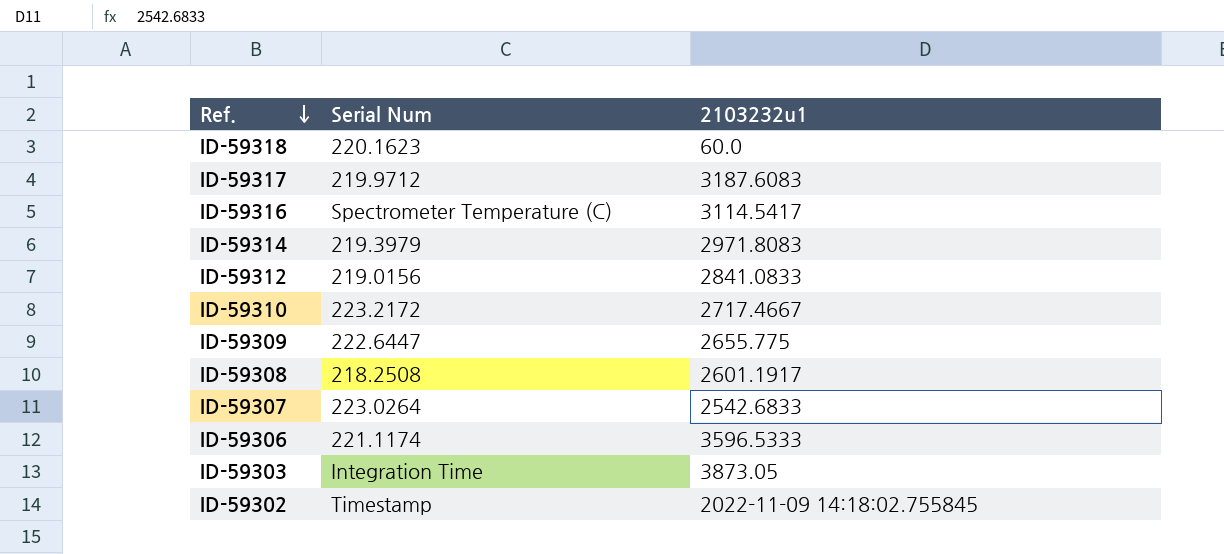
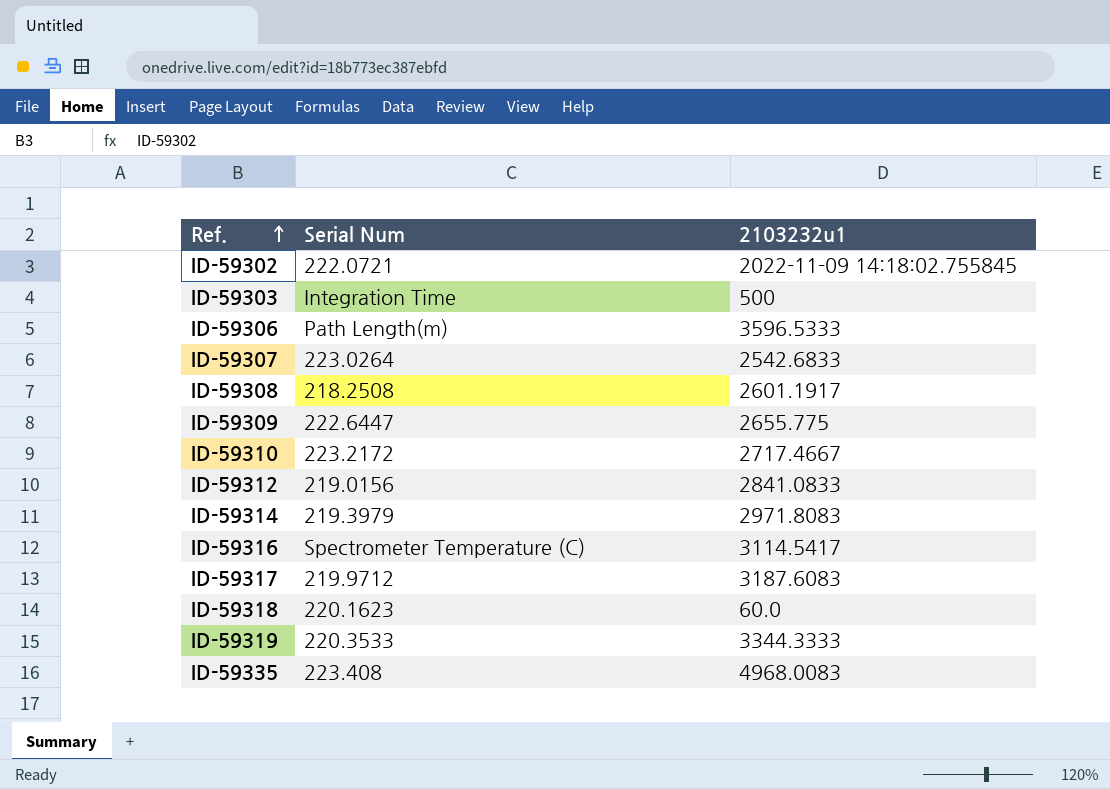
row order: Ref. descending -> Ref. ascending
ID-59302 | Serial Num: Timestamp -> 222.0721
ID-59303 | 2103232u1: 3873.05 -> 500
ID-59306 | Serial Num: 221.1174 -> Path Length(m)
row ID-59319: none -> 220.3533 | 3344.3333
row ID-59335: none -> 223.408 | 4968.0083

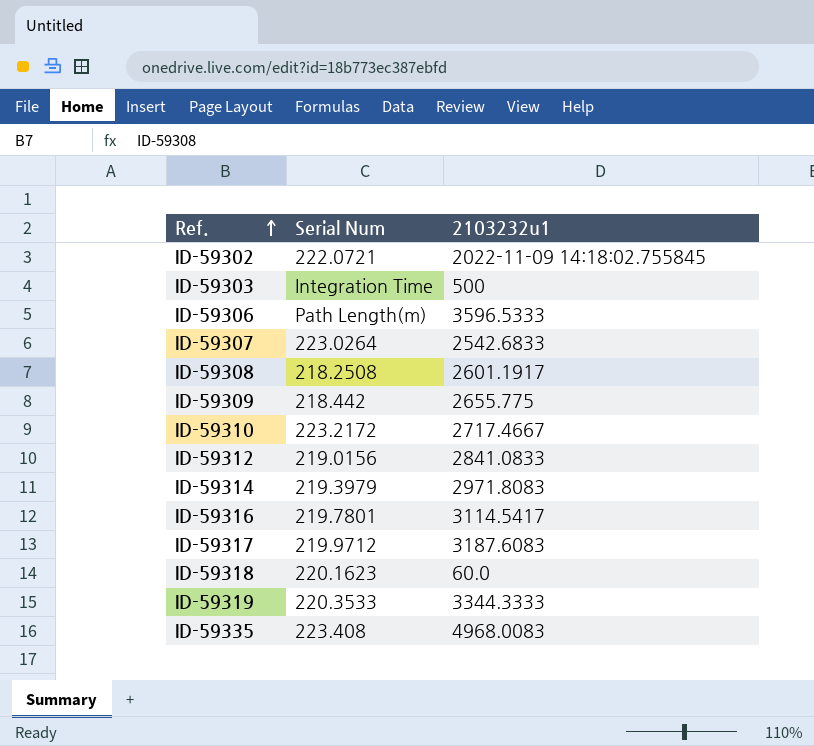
ID-59309 | Serial Num: 222.6447 -> 218.442
ID-59316 | Serial Num: Spectrometer Temperature (C) -> 219.7801

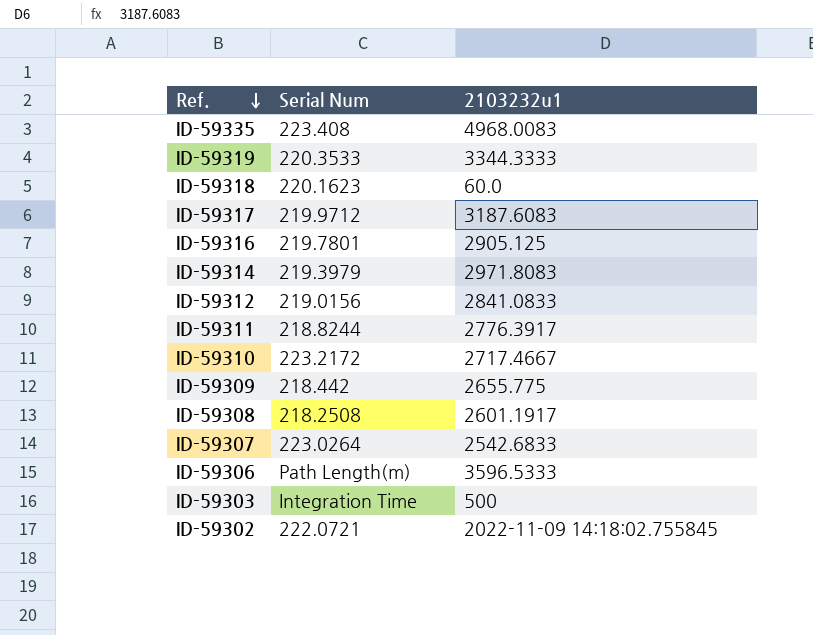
row order: Ref. ascending -> Ref. descending
ID-59316 | 2103232u1: 3114.5417 -> 2905.125
row ID-59311: none -> 218.8244 | 2776.3917

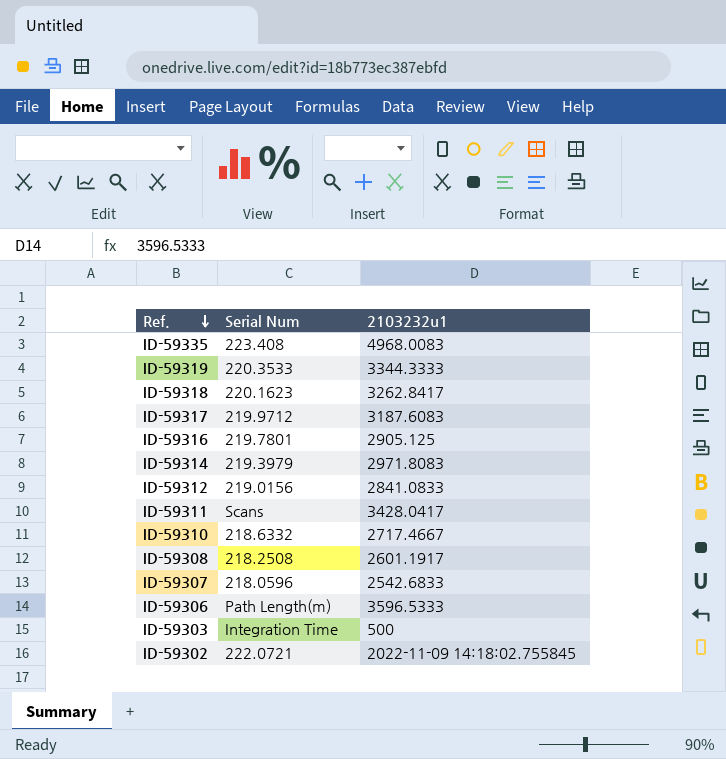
row ID-59309: 218.442 | 2655.775 -> none
ID-59318 | 2103232u1: 60.0 -> 3262.8417
ID-59311 | Serial Num: 218.8244 -> Scans
ID-59311 | 2103232u1: 2776.3917 -> 3428.0417
ID-59310 | Serial Num: 223.2172 -> 218.6332
ID-59307 | Serial Num: 223.0264 -> 218.0596

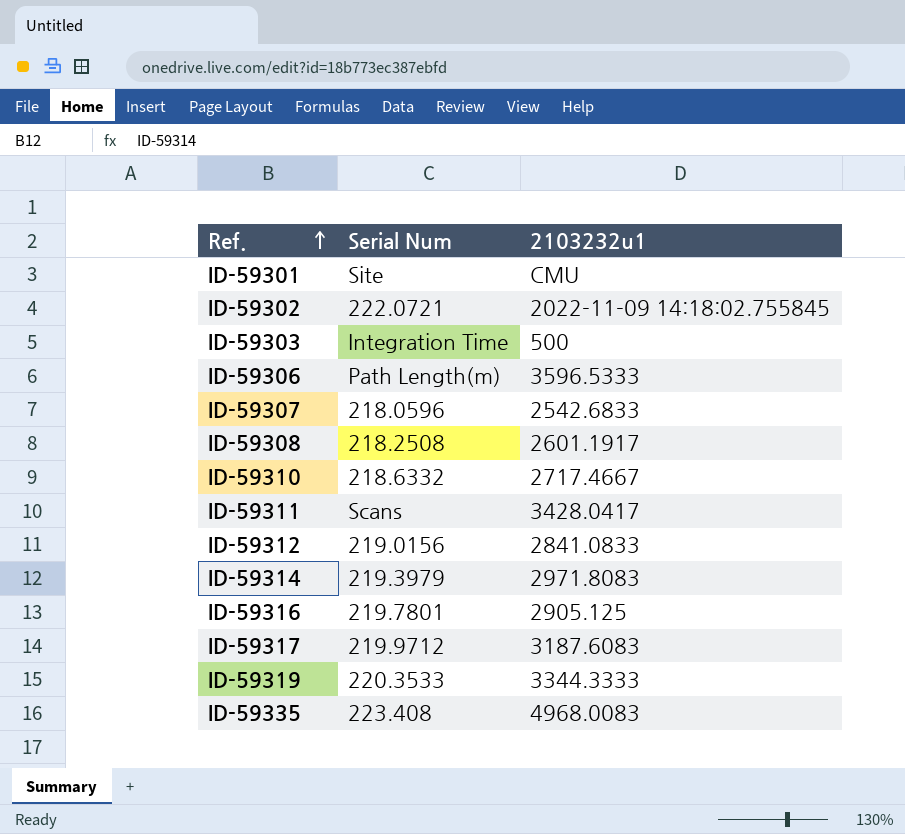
row order: Ref. descending -> Ref. ascending
row ID-59318: 220.1623 | 3262.8417 -> none
row ID-59301: none -> Site | CMU

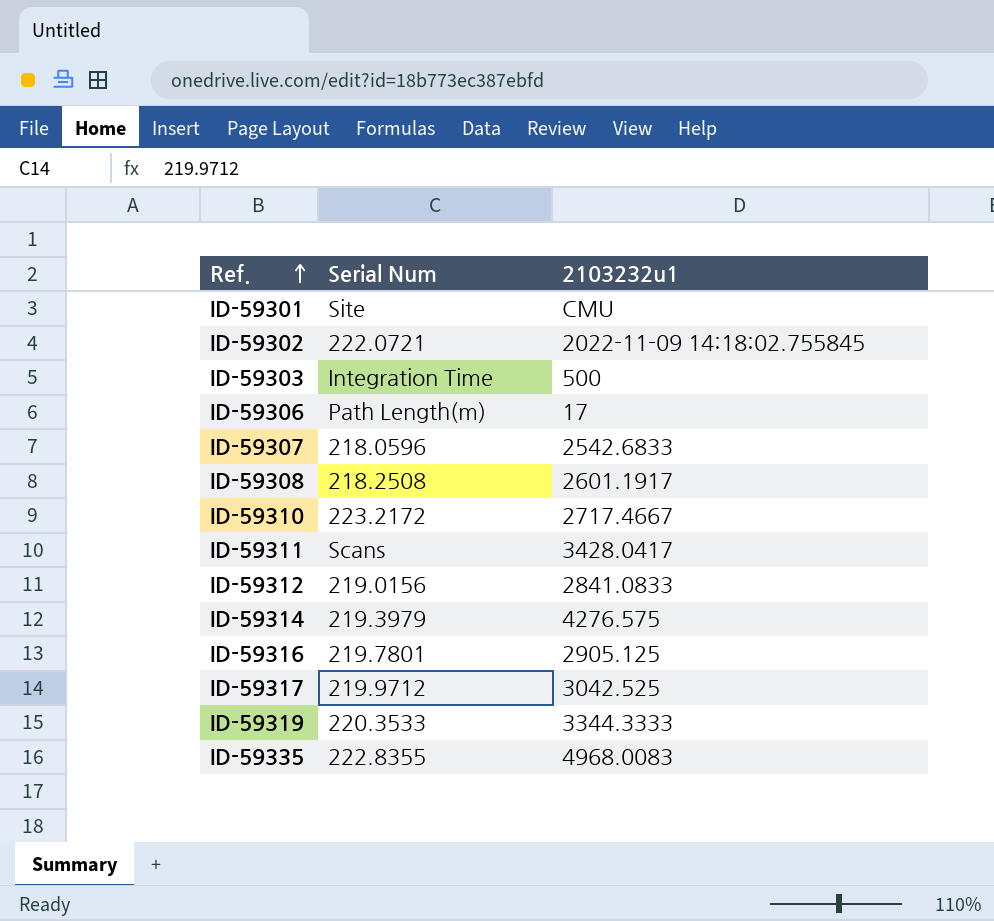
ID-59306 | 2103232u1: 3596.5333 -> 17
ID-59310 | Serial Num: 218.6332 -> 223.2172
ID-59314 | 2103232u1: 2971.8083 -> 4276.575
ID-59317 | 2103232u1: 3187.6083 -> 3042.525
ID-59335 | Serial Num: 223.408 -> 222.8355

